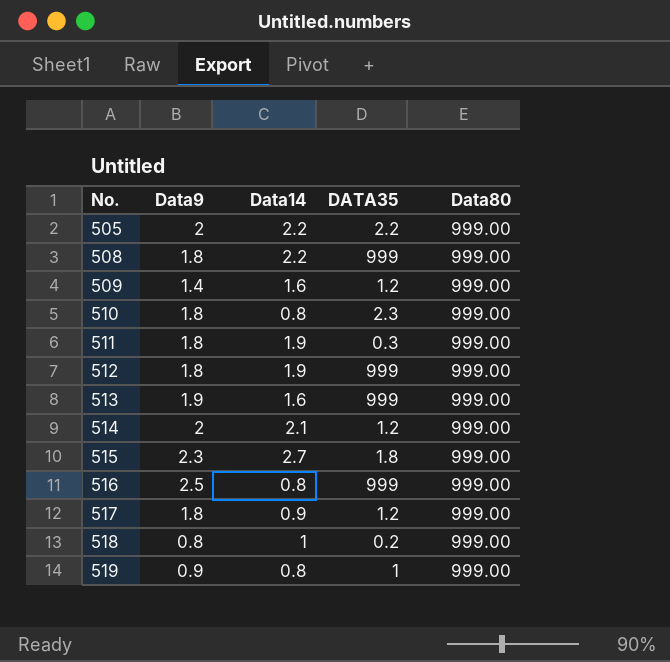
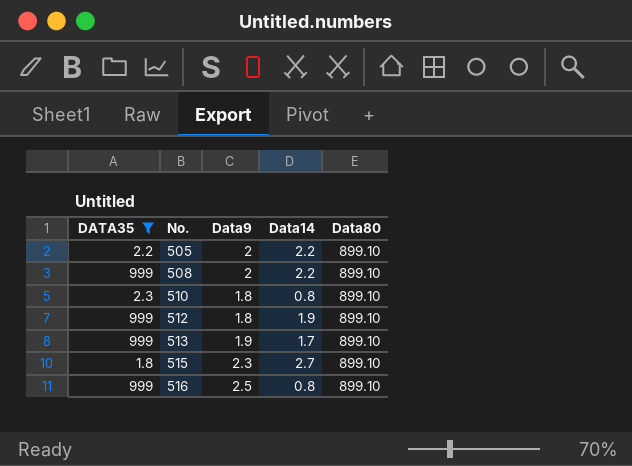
filter: none -> DATA35 >= 1.8
column DATA35 | position: 4 -> 1
505 | Data80: 999.00 -> 899.10
508 | Data9: 1.8 -> 2
508 | Data80: 999.00 -> 899.10
510 | Data80: 999.00 -> 899.10
512 | Data80: 999.00 -> 899.10
513 | Data14: 1.6 -> 1.7
513 | Data80: 999.00 -> 899.10
515 | Data80: 999.00 -> 899.10
516 | Data80: 999.00 -> 899.10

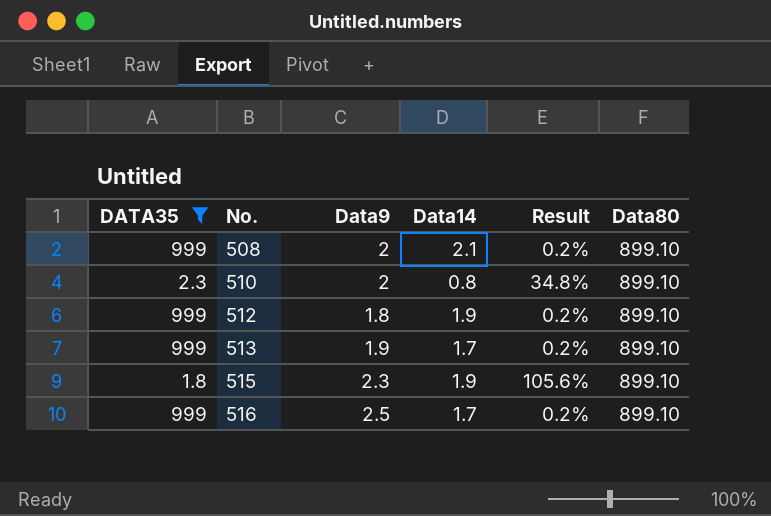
column Result | formula: none -> [Data14] / [DATA35]
row 505: 2.2 | 2 | 2.2 | 899.10 -> none
508 | Data14: 2.2 -> 2.1
510 | Data9: 1.8 -> 2
515 | Data14: 2.7 -> 1.9
516 | Data14: 0.8 -> 1.7

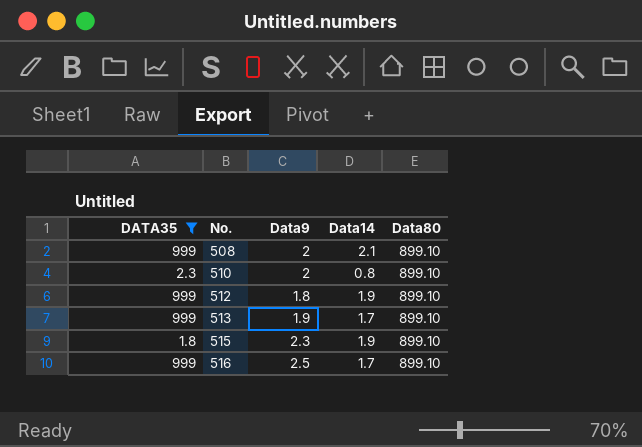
column Result | formula: [Data14] / [DATA35] -> none

